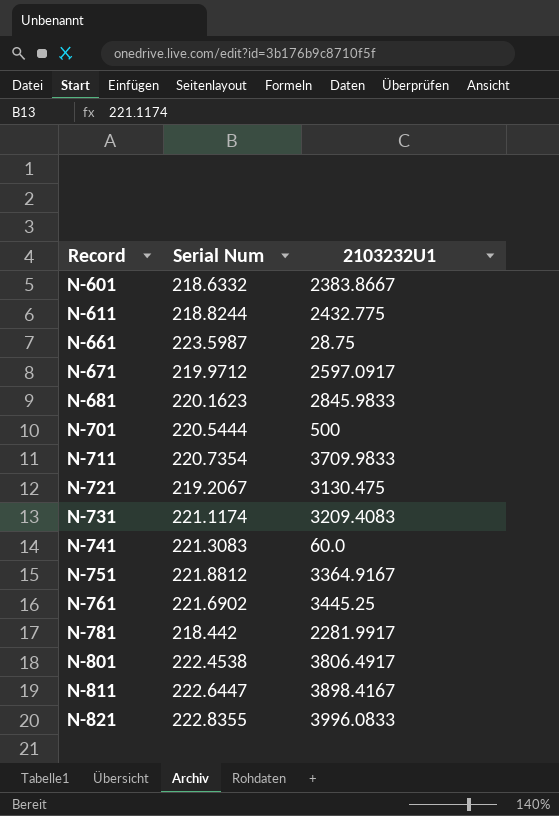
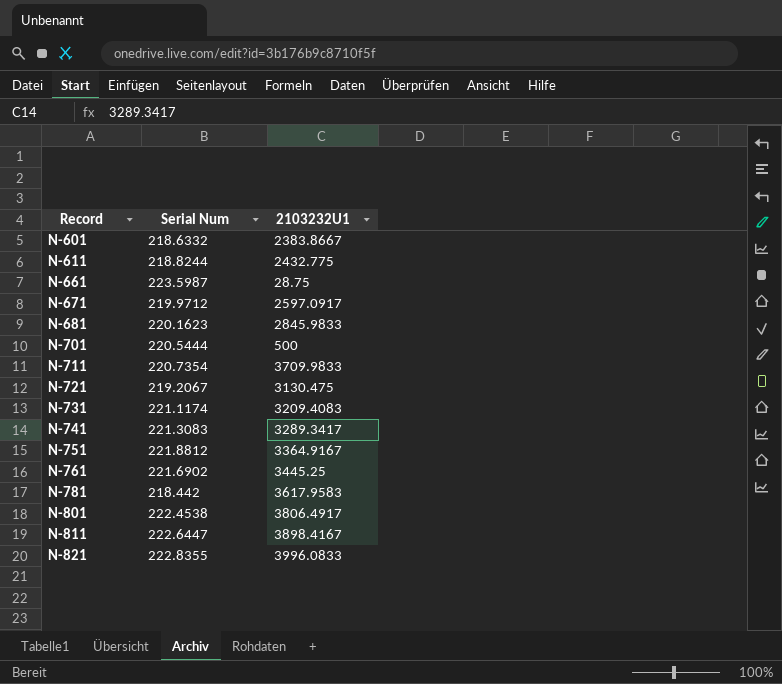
N-741 | 2103232U1: 60.0 -> 3289.3417
N-781 | 2103232U1: 2281.9917 -> 3617.9583

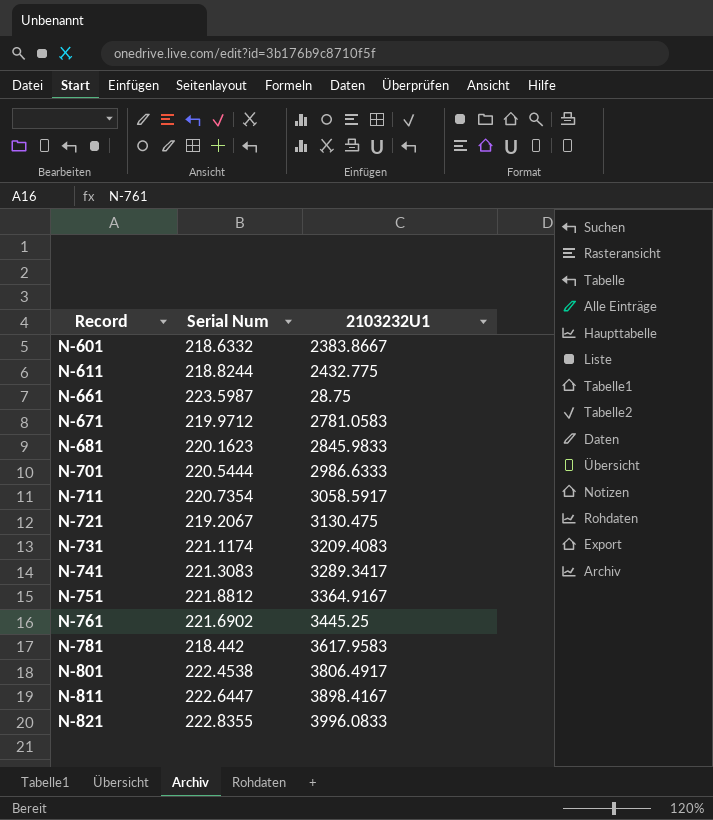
N-671 | 2103232U1: 2597.0917 -> 2781.0583
N-701 | 2103232U1: 500 -> 2986.6333
N-711 | 2103232U1: 3709.9833 -> 3058.5917

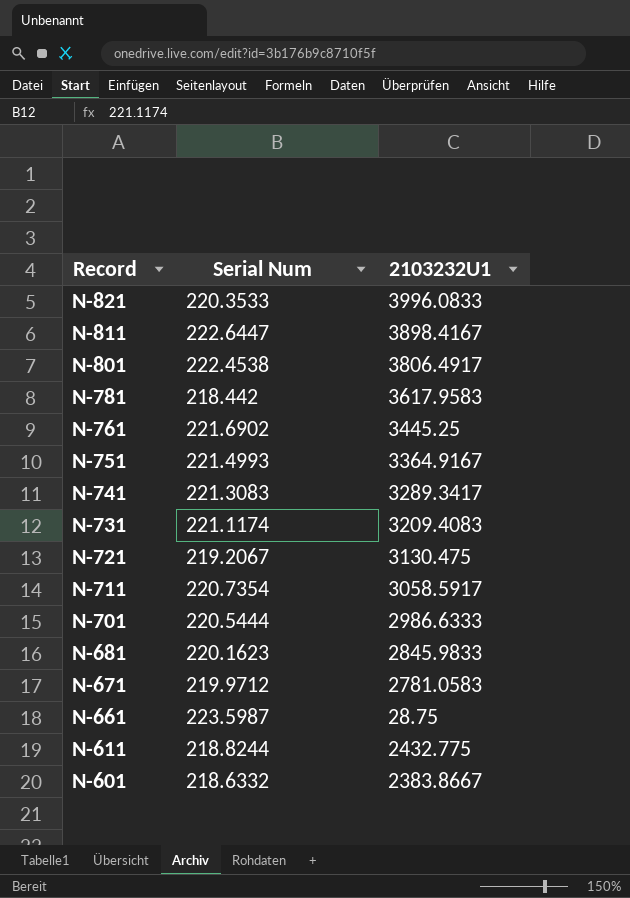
row order: Record ascending -> Record descending
N-821 | Serial Num: 222.8355 -> 220.3533
N-751 | Serial Num: 221.8812 -> 221.4993

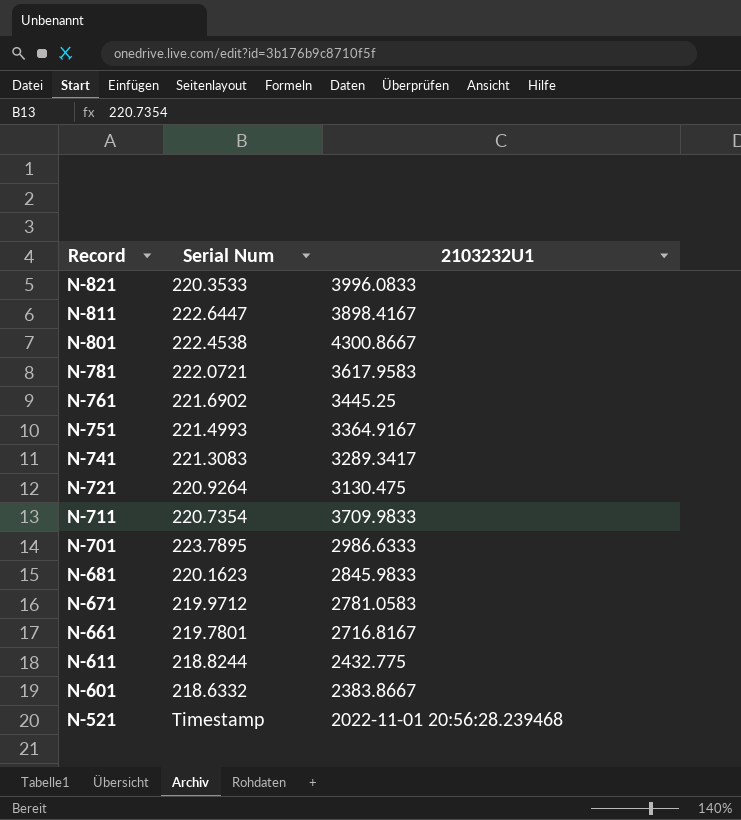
row N-731: 221.1174 | 3209.4083 -> none
N-801 | 2103232U1: 3806.4917 -> 4300.8667
N-781 | Serial Num: 218.442 -> 222.0721
N-721 | Serial Num: 219.2067 -> 220.9264
N-711 | 2103232U1: 3058.5917 -> 3709.9833
N-701 | Serial Num: 220.5444 -> 223.7895
N-661 | Serial Num: 223.5987 -> 219.7801
N-661 | 2103232U1: 28.75 -> 2716.8167
row N-521: none -> Timestamp | 2022-11-01 20:56:28.239468

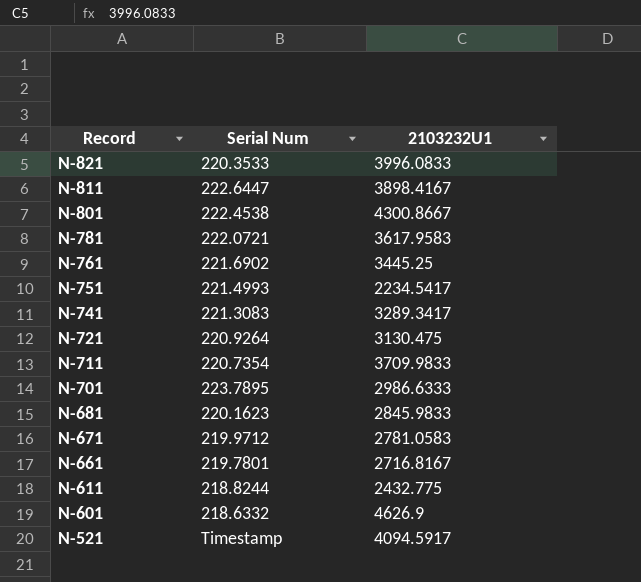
N-751 | 2103232U1: 3364.9167 -> 2234.5417
N-601 | 2103232U1: 2383.8667 -> 4626.9
N-521 | 2103232U1: 2022-11-01 20:56:28.239468 -> 4094.5917

